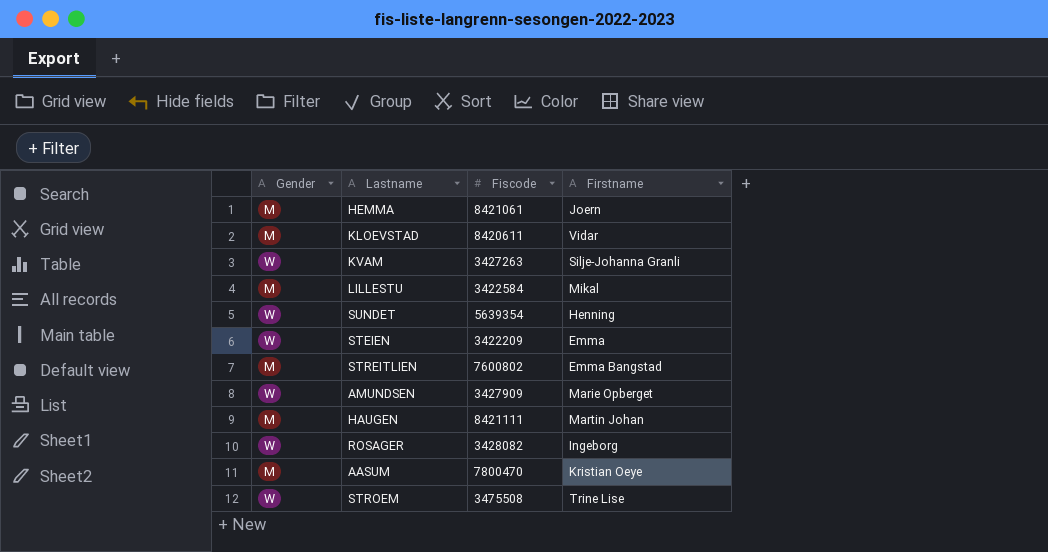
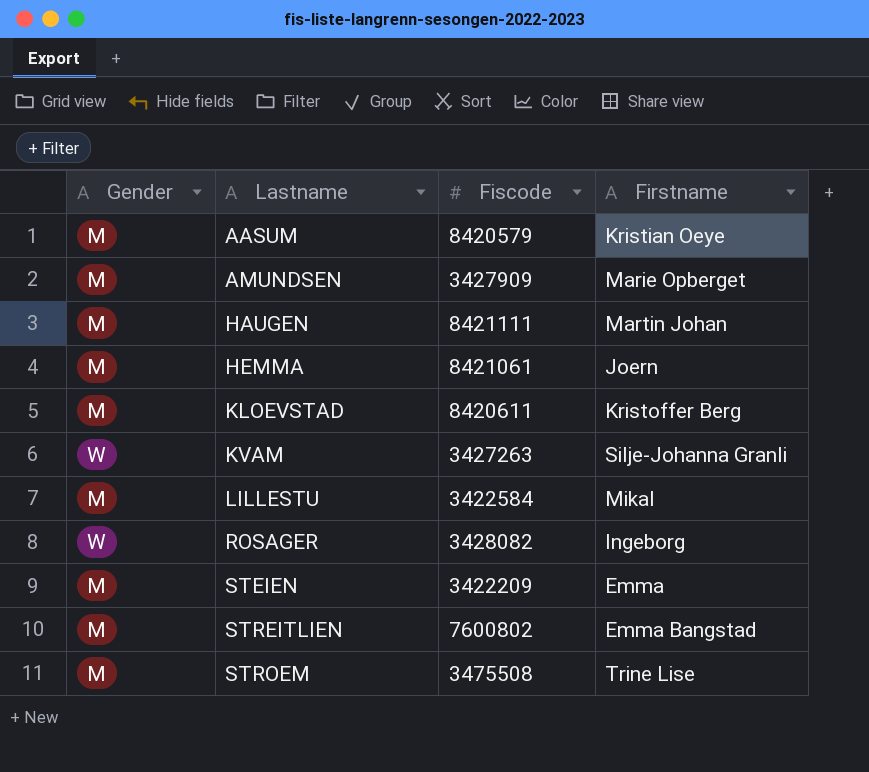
row order: none -> Lastname ascending
row SUNDET: W | 5639354 | Henning -> none
AASUM | Fiscode: 7800470 -> 8420579
AMUNDSEN | Gender: W -> M
KLOEVSTAD | Firstname: Vidar -> Kristoffer Berg
STEIEN | Gender: W -> M
STROEM | Gender: W -> M

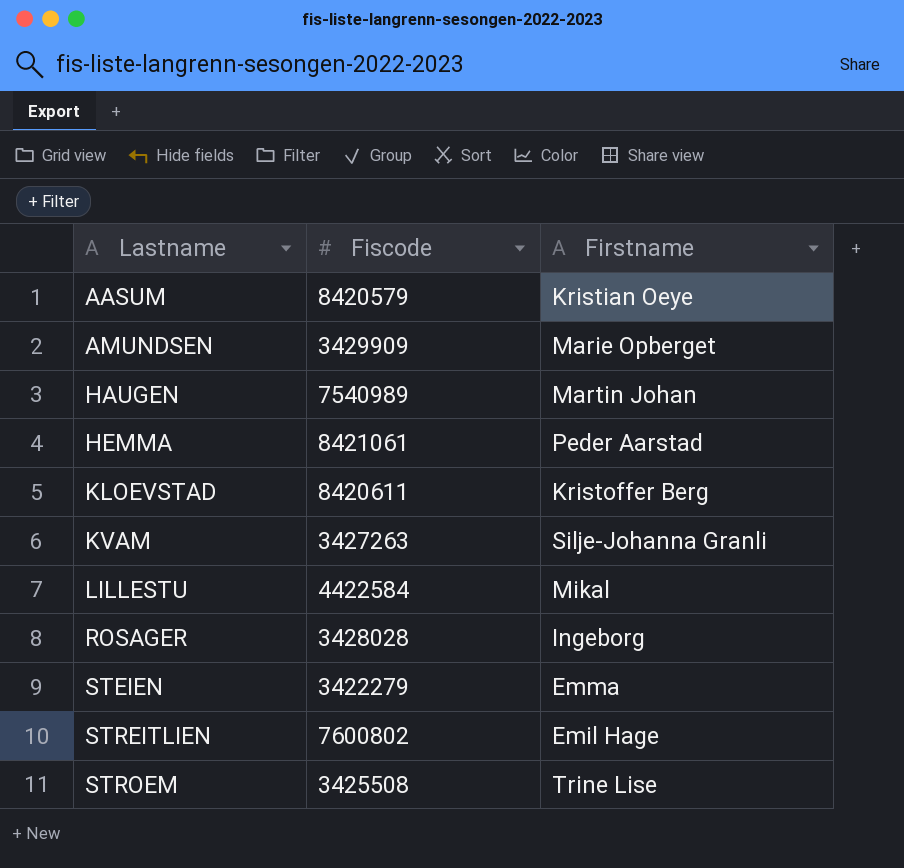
column Gender | position: 1 -> none
AMUNDSEN | Fiscode: 3427909 -> 3429909
HAUGEN | Fiscode: 8421111 -> 7540989
HEMMA | Firstname: Joern -> Peder Aarstad
LILLESTU | Fiscode: 3422584 -> 4422584
ROSAGER | Fiscode: 3428082 -> 3428028
STEIEN | Fiscode: 3422209 -> 3422279
STREITLIEN | Firstname: Emma Bangstad -> Emil Hage
STROEM | Fiscode: 3475508 -> 3425508

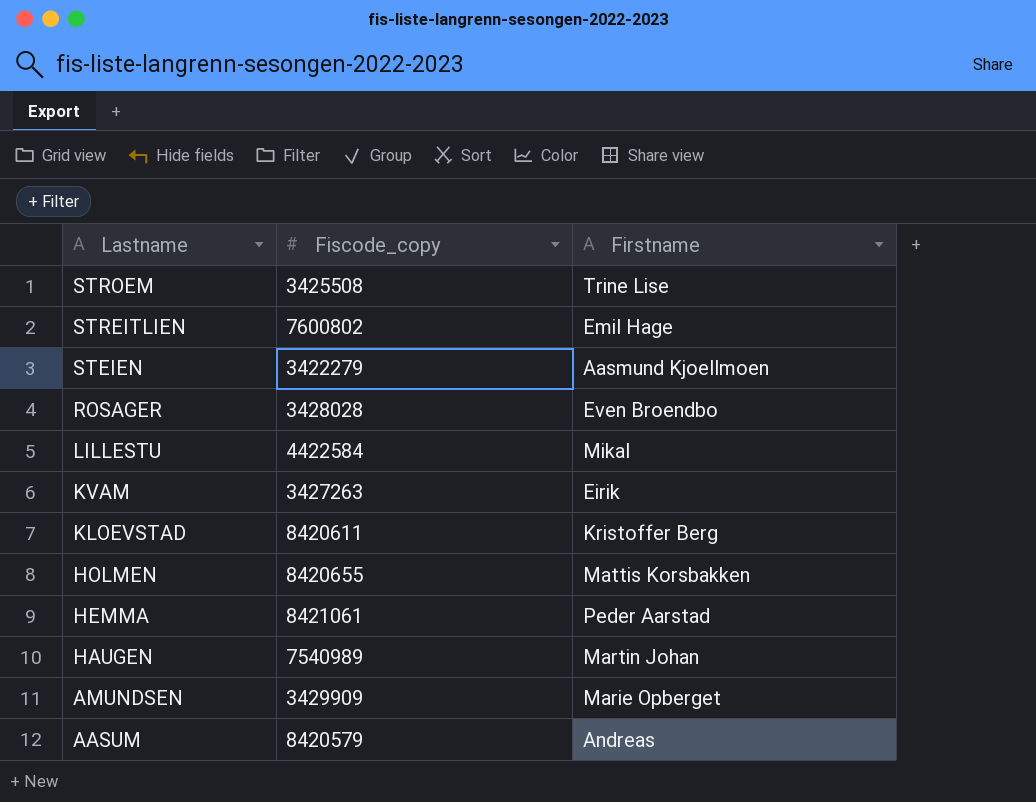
row order: Lastname ascending -> Lastname descending
column name: Fiscode -> Fiscode_copy
STEIEN | Firstname: Emma -> Aasmund Kjoellmoen
ROSAGER | Firstname: Ingeborg -> Even Broendbo
KVAM | Firstname: Silje-Johanna Granli -> Eirik
row HOLMEN: none -> 8420655 | Mattis Korsbakken
AASUM | Firstname: Kristian Oeye -> Andreas

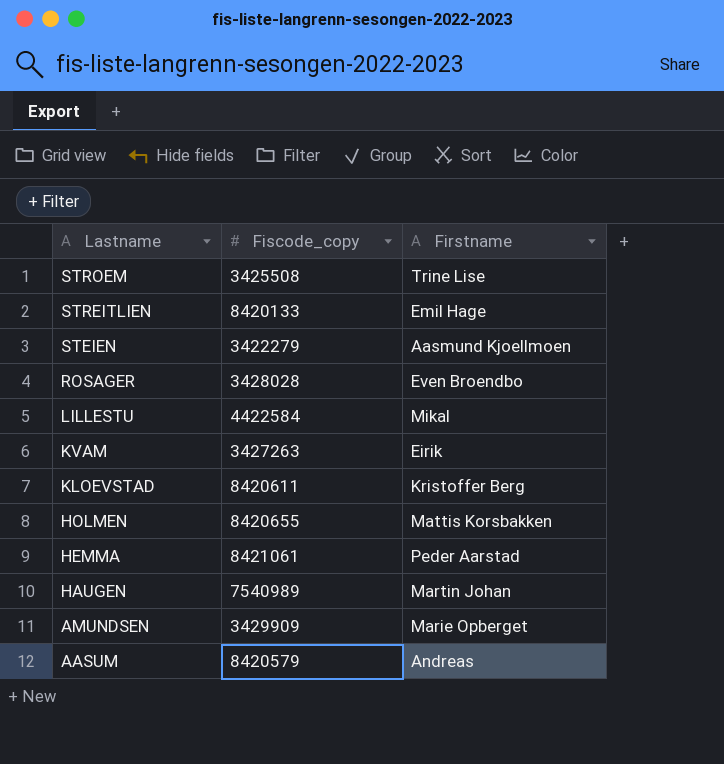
STREITLIEN | Fiscode_copy: 7600802 -> 8420133

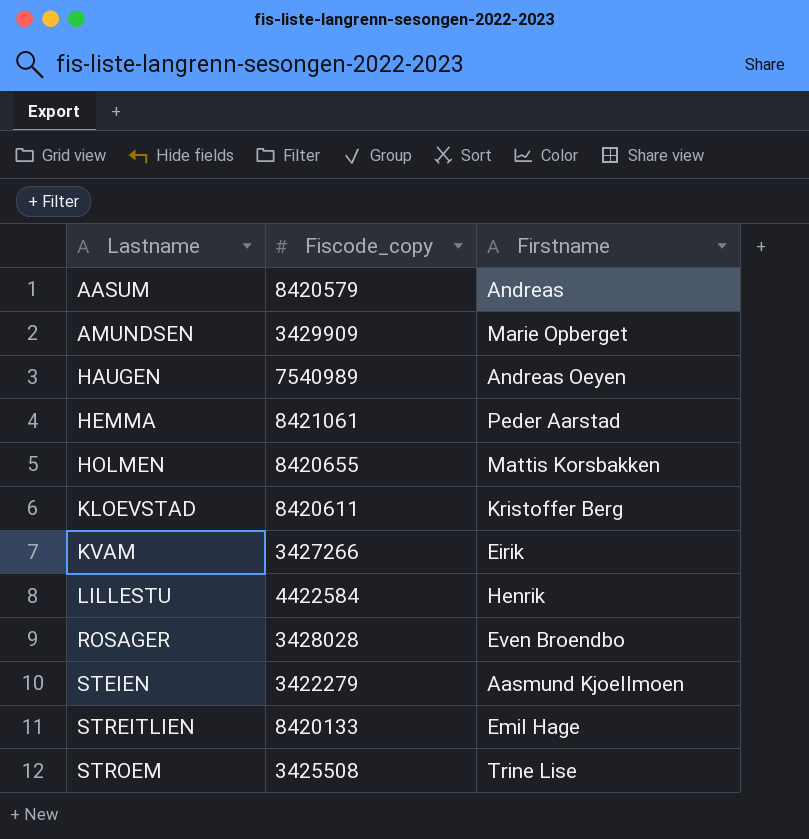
row order: Lastname descending -> Lastname ascending
HAUGEN | Firstname: Martin Johan -> Andreas Oeyen
KVAM | Fiscode_copy: 3427263 -> 3427266
LILLESTU | Firstname: Mikal -> Henrik

